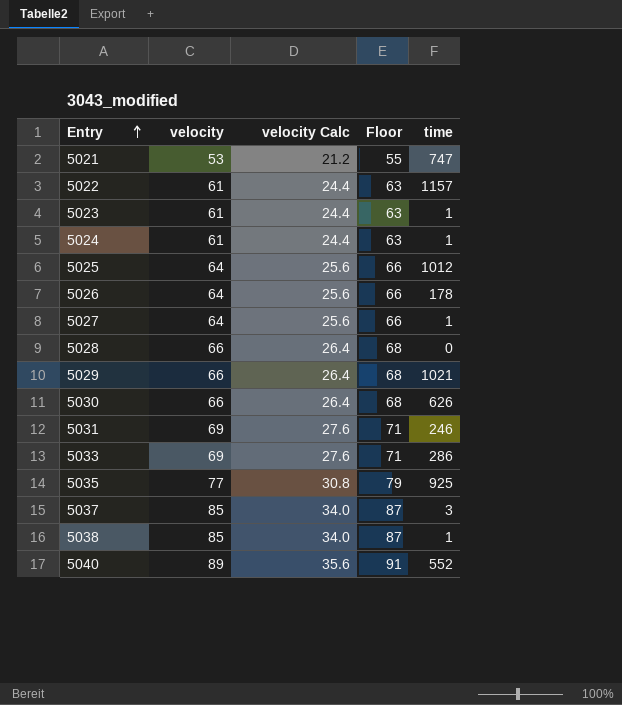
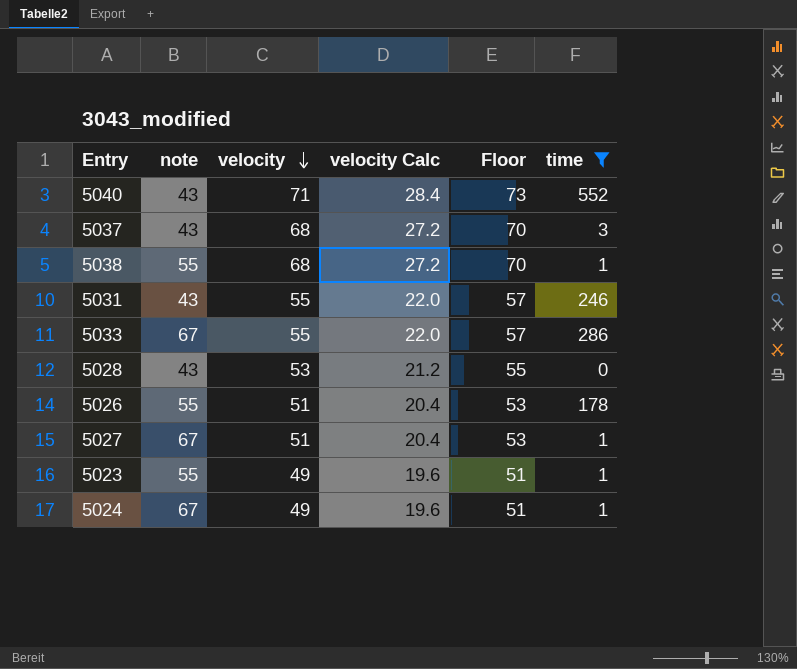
filter: none -> time <= 552
row order: Entry ascending -> velocity descending
column note | position: none -> 2
5040 | velocity: 89 -> 71
5040 | velocity Calc: 35.6 -> 28.4
5040 | Floor: 91 -> 73
5037 | velocity: 85 -> 68
5037 | velocity Calc: 34.0 -> 27.2
5037 | Floor: 87 -> 70
5038 | velocity: 85 -> 68
5038 | velocity Calc: 34.0 -> 27.2
5038 | Floor: 87 -> 70
5031 | velocity: 69 -> 55
5031 | velocity Calc: 27.6 -> 22.0
5031 | Floor: 71 -> 57
5033 | velocity: 69 -> 55
5033 | velocity Calc: 27.6 -> 22.0
5033 | Floor: 71 -> 57
5028 | velocity: 66 -> 53
5028 | velocity Calc: 26.4 -> 21.2
5028 | Floor: 68 -> 55
5026 | velocity: 64 -> 51
5026 | velocity Calc: 25.6 -> 20.4
5026 | Floor: 66 -> 53
5027 | velocity: 64 -> 51
5027 | velocity Calc: 25.6 -> 20.4
5027 | Floor: 66 -> 53
5023 | velocity: 61 -> 49
5023 | velocity Calc: 24.4 -> 19.6
5023 | Floor: 63 -> 51
5024 | velocity: 61 -> 49
5024 | velocity Calc: 24.4 -> 19.6
5024 | Floor: 63 -> 51

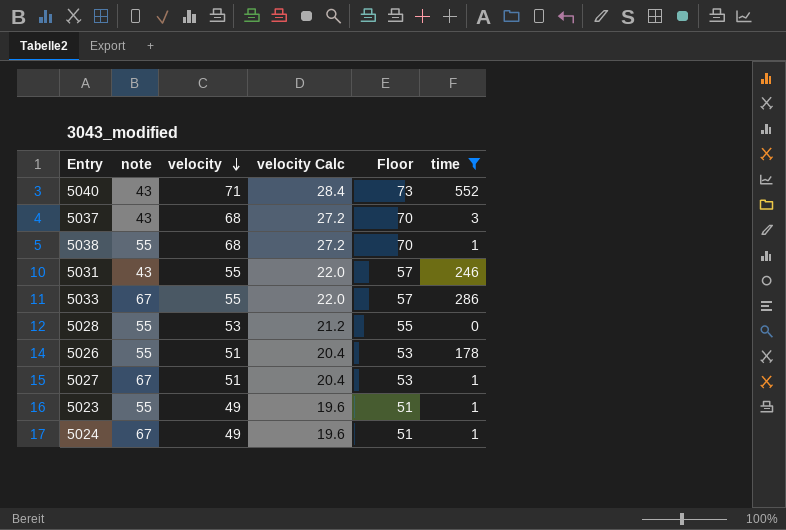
5028 | note: 43 -> 55

